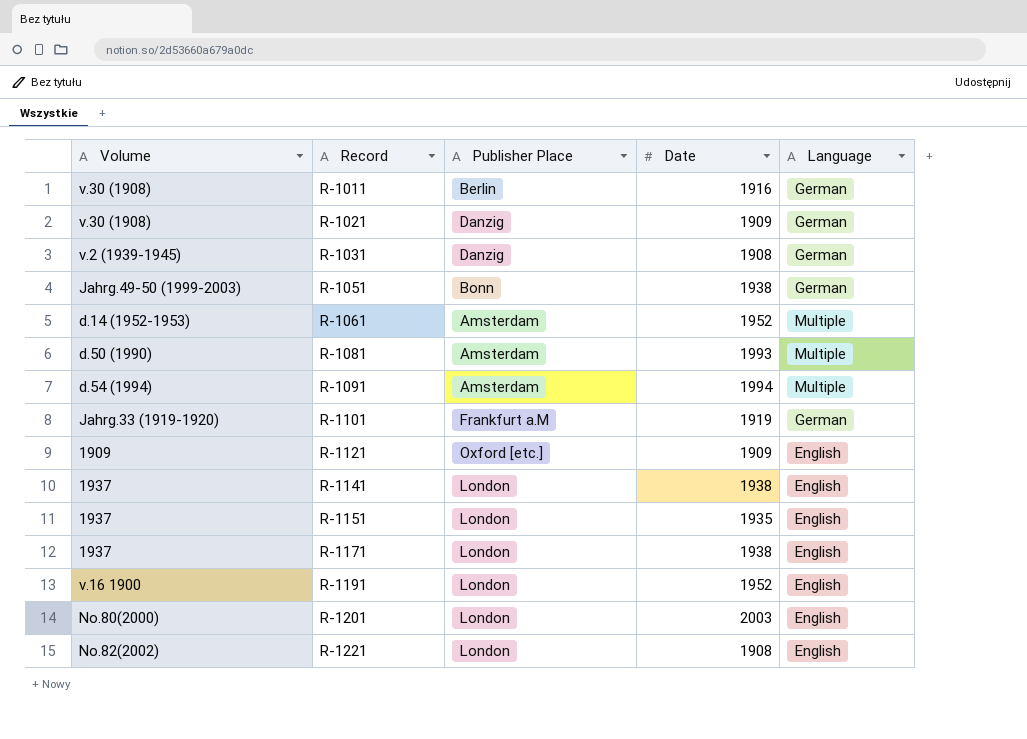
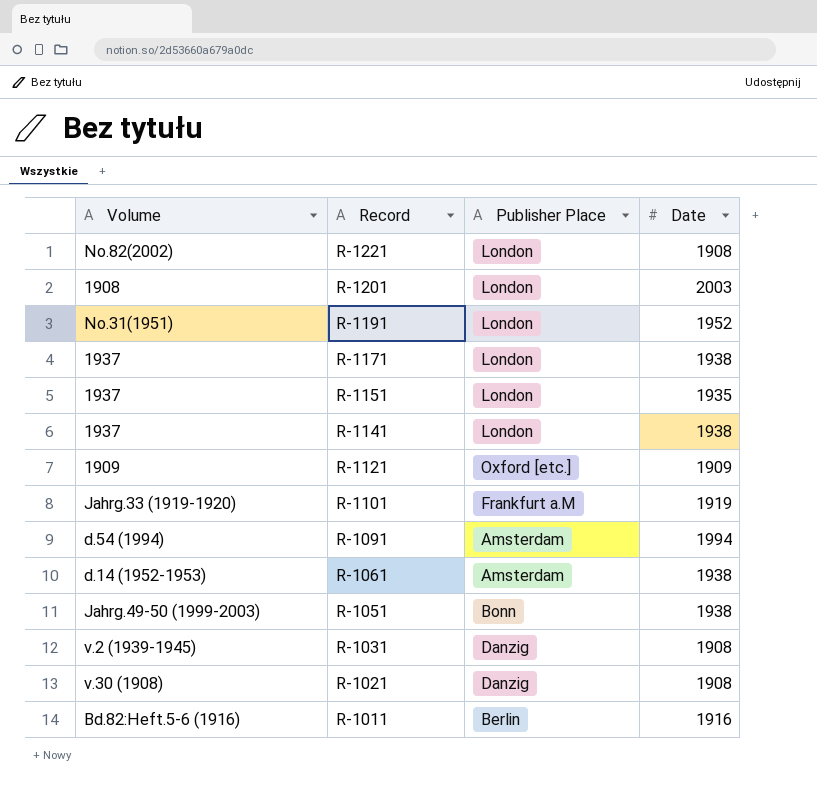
row order: Record ascending -> Record descending
column Language | position: 5 -> none
row R-1081: d.50 (1990) | Amsterdam | 1993 | Multiple -> none
R-1201 | Volume: No.80(2000) -> 1908
R-1191 | Volume: v.16 1900 -> No.31(1951)
R-1061 | Date: 1952 -> 1938
R-1021 | Date: 1909 -> 1908
R-1011 | Volume: v.30 (1908) -> Bd.82:Heft.5-6 (1916)

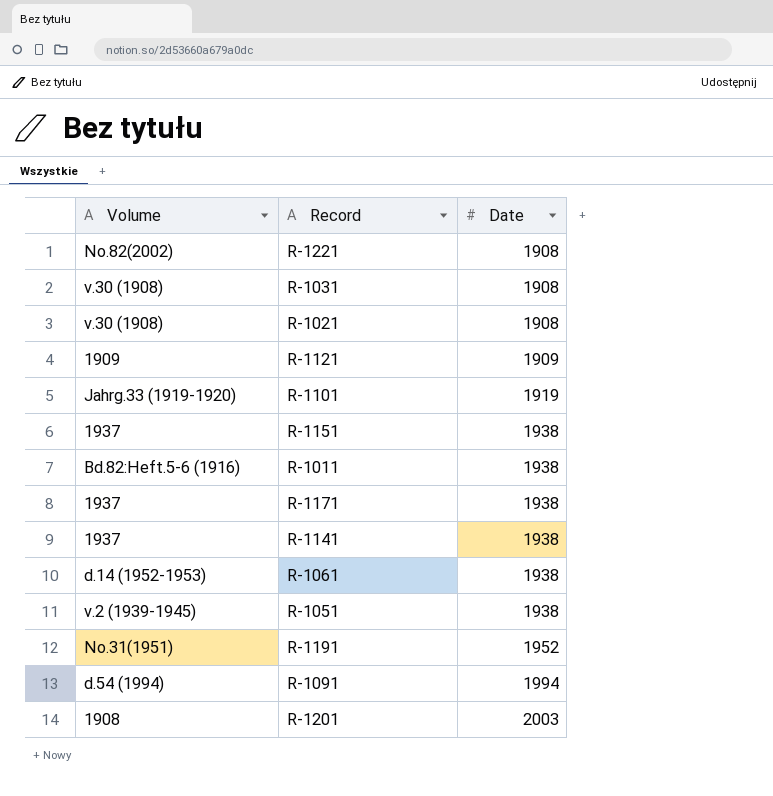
row order: Record descending -> Date ascending
column Publisher Place | position: 3 -> none
R-1031 | Volume: v.2 (1939-1945) -> v.30 (1908)
R-1151 | Date: 1935 -> 1938
R-1011 | Date: 1916 -> 1938
R-1051 | Volume: Jahrg.49-50 (1999-2003) -> v.2 (1939-1945)

